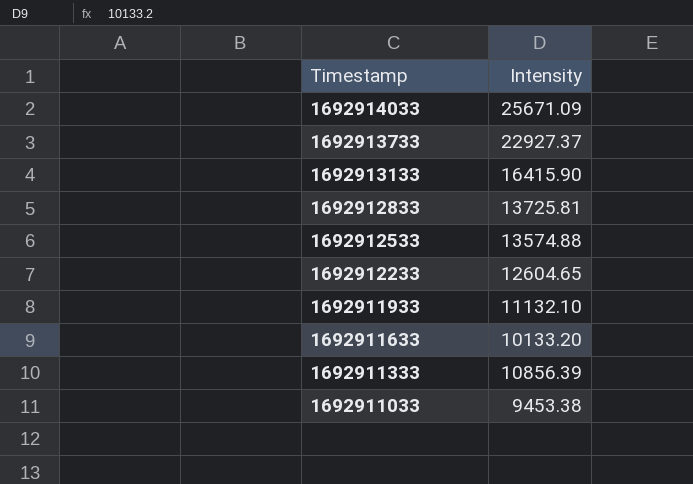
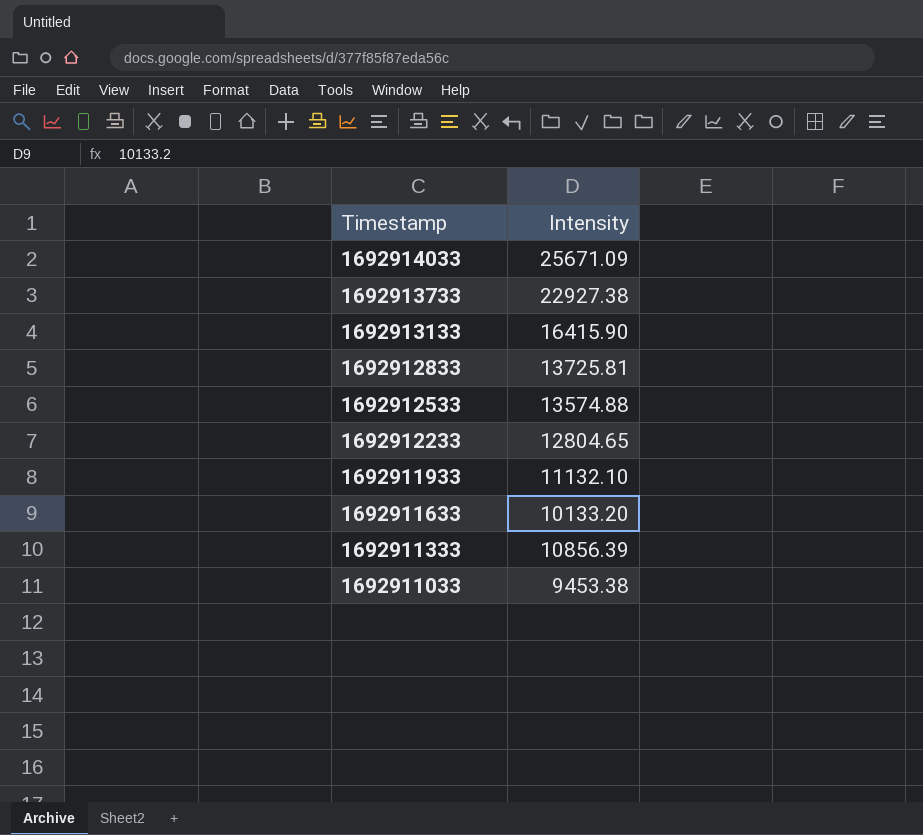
1692913733 | Intensity: 22927.37 -> 22927.38
1692912233 | Intensity: 12604.65 -> 12804.65

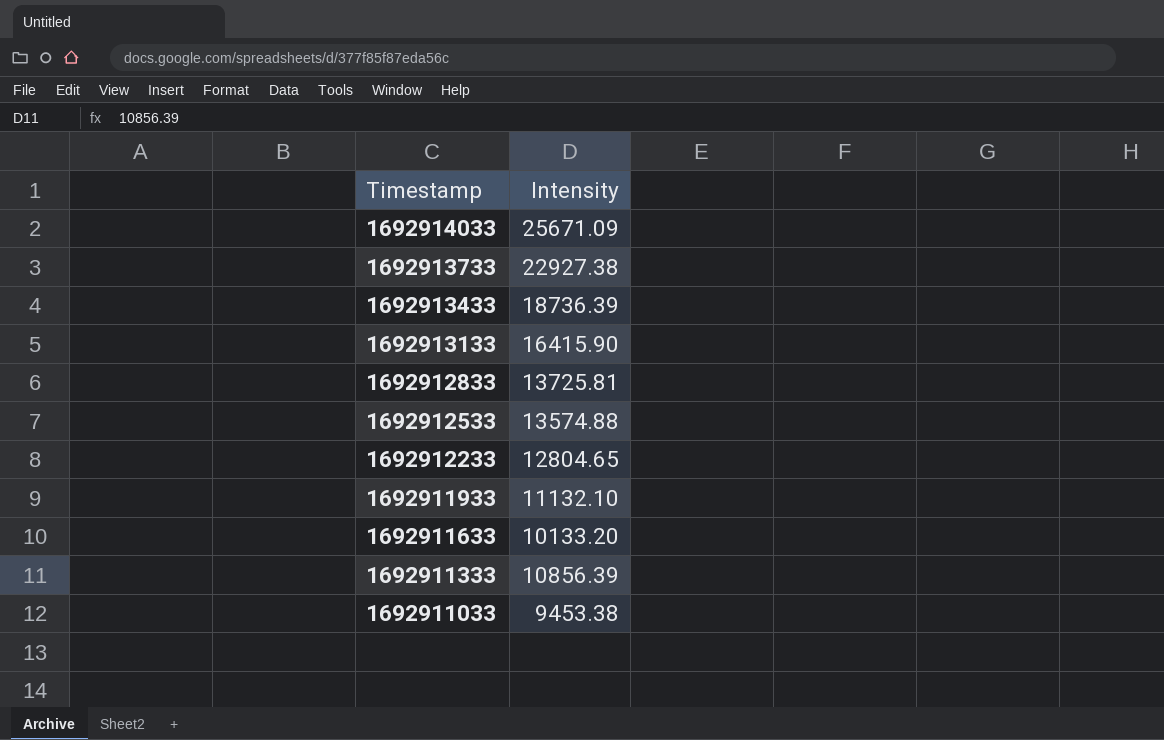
row 1692913433: none -> 18736.39

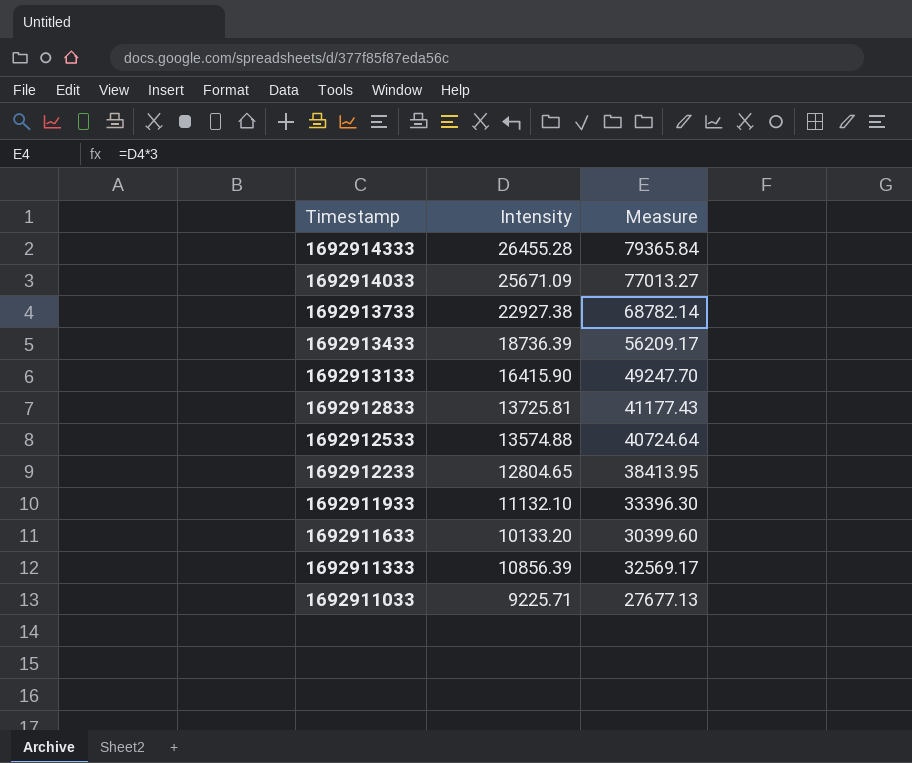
column Measure | formula: none -> [Intensity] * 3
row 1692914333: none -> 26455.28 | 79365.84
1692911033 | Intensity: 9453.38 -> 9225.71

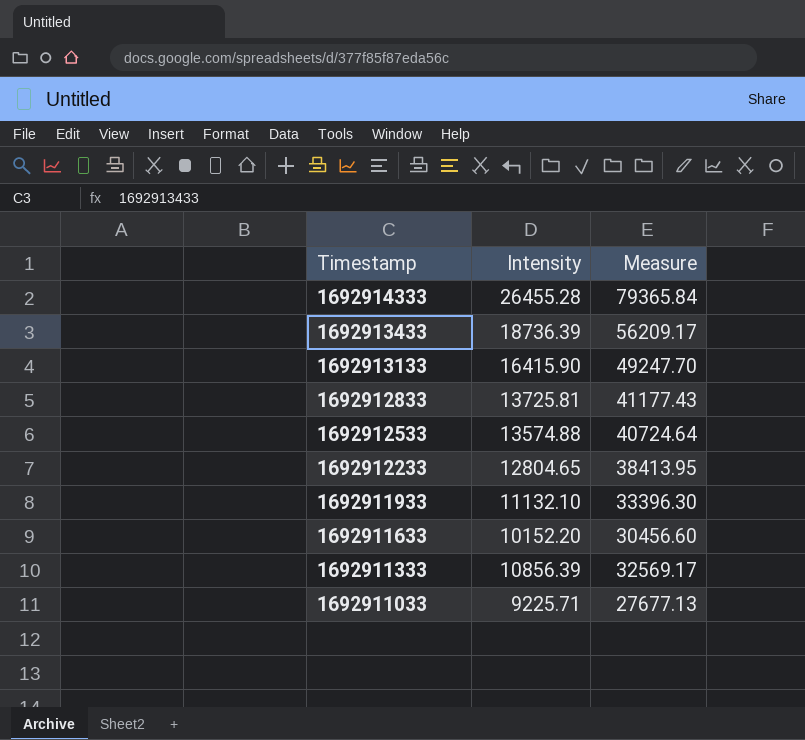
row 1692914033: 25671.09 | 77013.27 -> none
row 1692913733: 22927.38 | 68782.14 -> none
1692911633 | Intensity: 10133.20 -> 10152.20
1692911633 | Measure: 30399.60 -> 30456.60

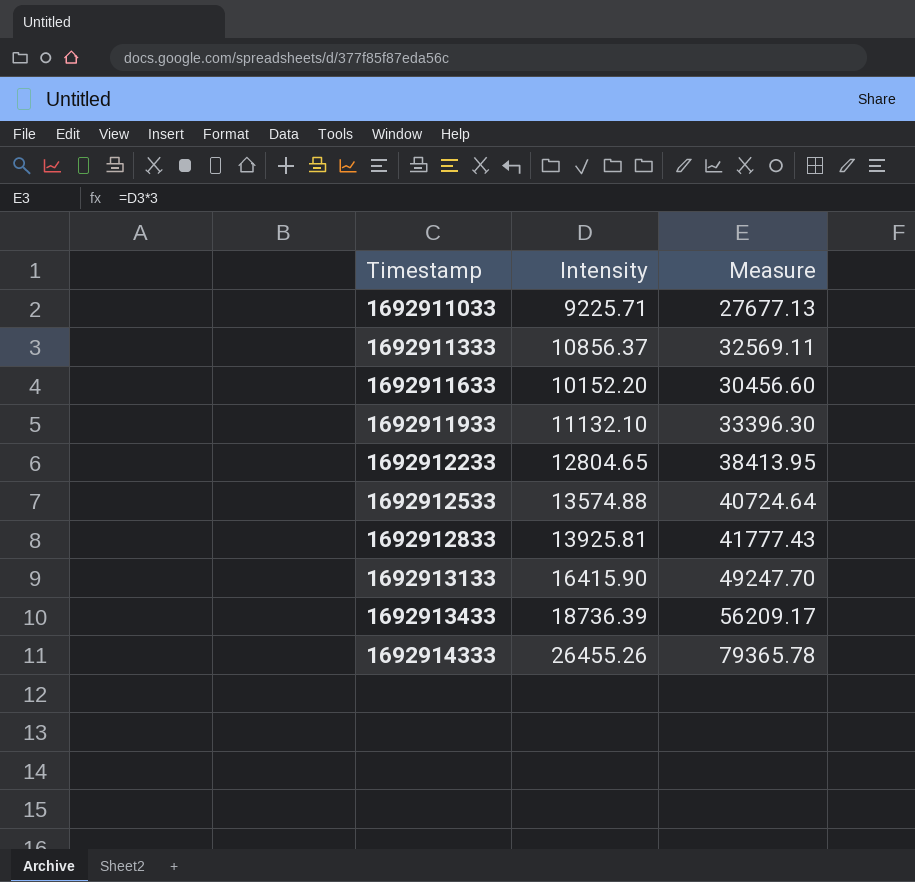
row order: Timestamp descending -> Timestamp ascending
1692911333 | Intensity: 10856.39 -> 10856.37
1692911333 | Measure: 32569.17 -> 32569.11
1692912833 | Intensity: 13725.81 -> 13925.81
1692912833 | Measure: 41177.43 -> 41777.43
1692914333 | Intensity: 26455.28 -> 26455.26
1692914333 | Measure: 79365.84 -> 79365.78

